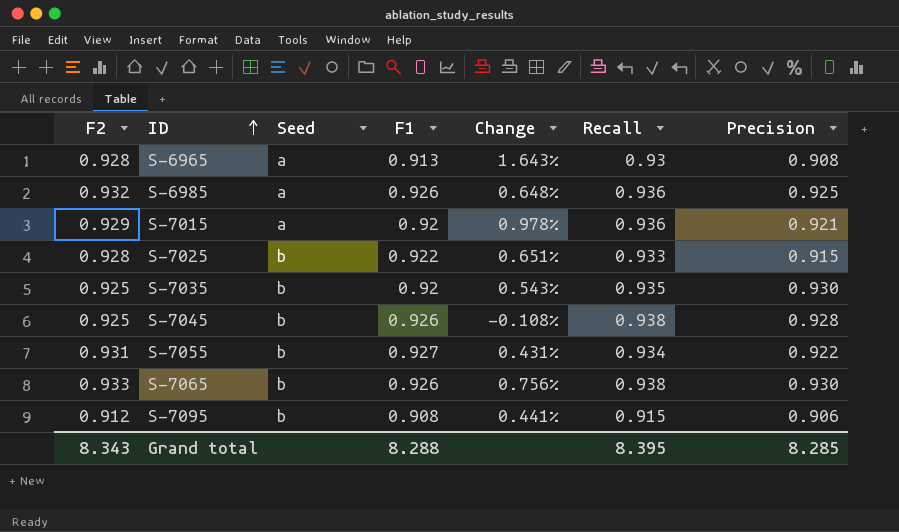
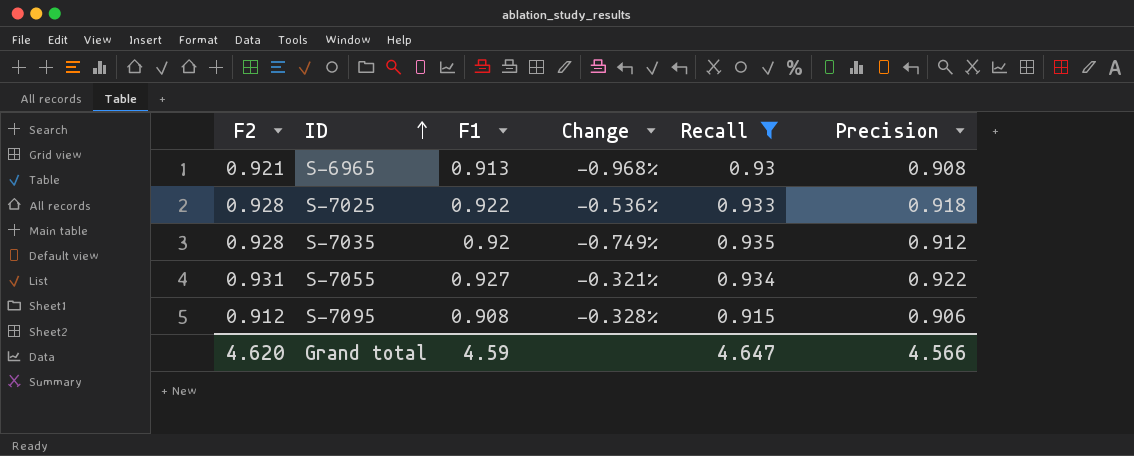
filter: none -> Recall <= 0.935
column Seed | position: 3 -> none
column Change | formula: ([F2] - [F1]) / [F1] -> ([F2] - [Recall]) / [Recall]
S-6965 | F2: 0.928 -> 0.921
S-7025 | Precision: 0.915 -> 0.918
S-7035 | F2: 0.925 -> 0.928
S-7035 | Precision: 0.930 -> 0.912
Grand total | F2: 8.343 -> 4.620
Grand total | F1: 8.288 -> 4.59
Grand total | Recall: 8.395 -> 4.647
Grand total | Precision: 8.285 -> 4.566

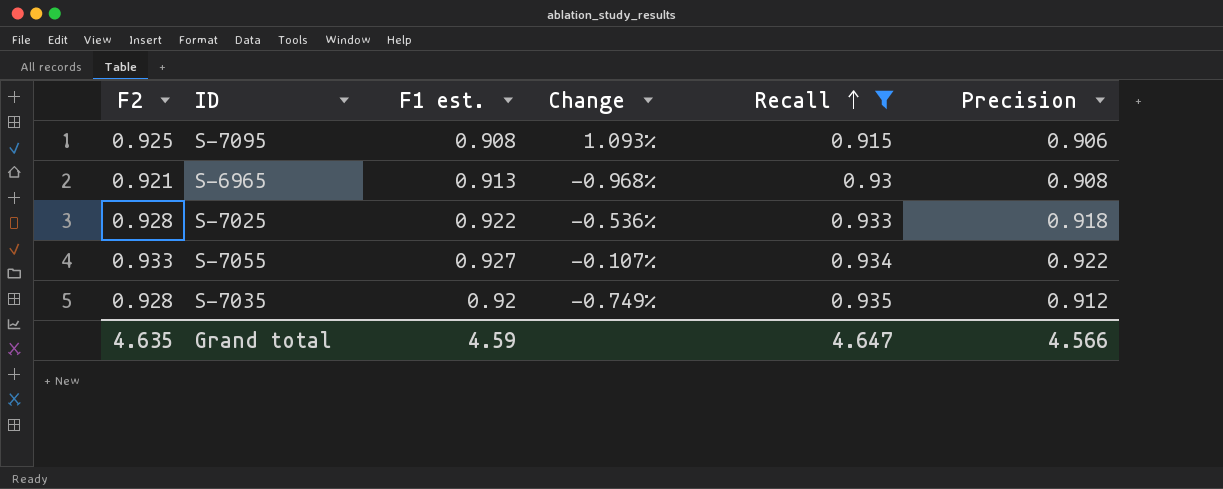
row order: ID ascending -> Recall ascending
column name: F1 -> F1 est.
S-7095 | F2: 0.912 -> 0.925
S-7095 | Change: -0.328% -> 1.093%
S-7055 | F2: 0.931 -> 0.933
S-7055 | Change: -0.321% -> -0.107%
Grand total | F2: 4.620 -> 4.635

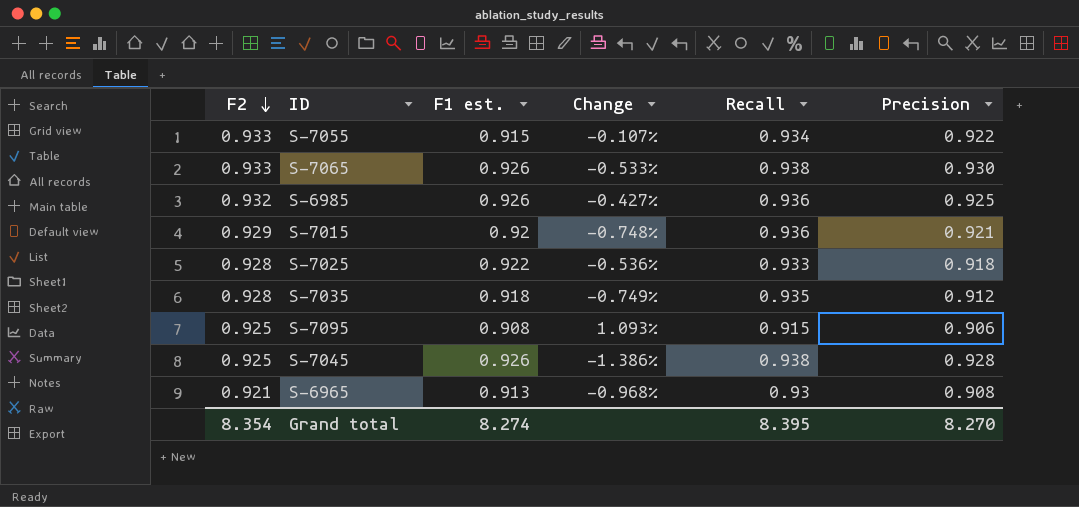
filter: Recall <= 0.935 -> none
row order: Recall ascending -> F2 descending
S-7055 | F1 est.: 0.927 -> 0.915
S-7035 | F1 est.: 0.92 -> 0.918
Grand total | F2: 4.635 -> 8.354
Grand total | F1 est.: 4.59 -> 8.274
Grand total | Recall: 4.647 -> 8.395
Grand total | Precision: 4.566 -> 8.270

